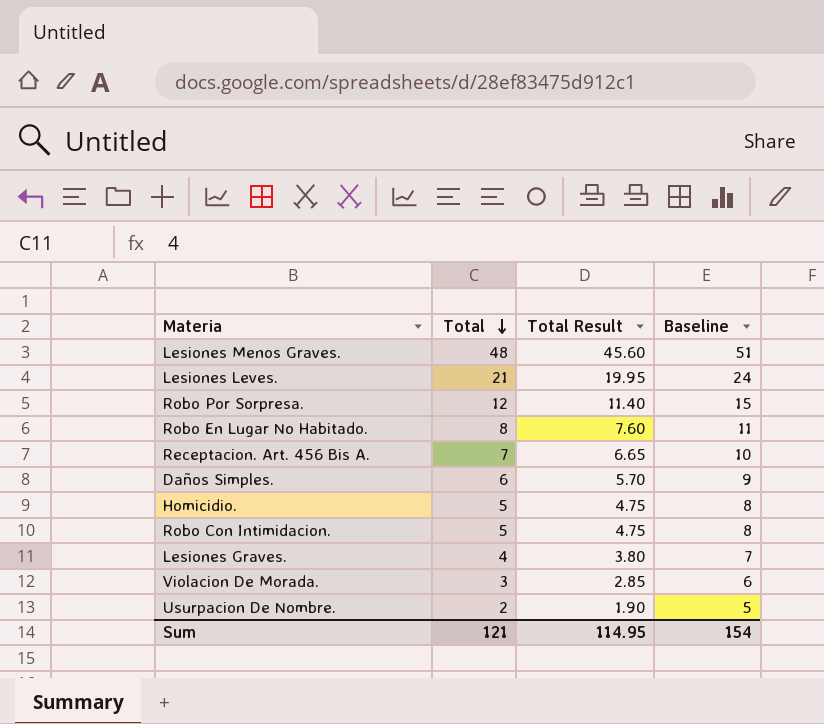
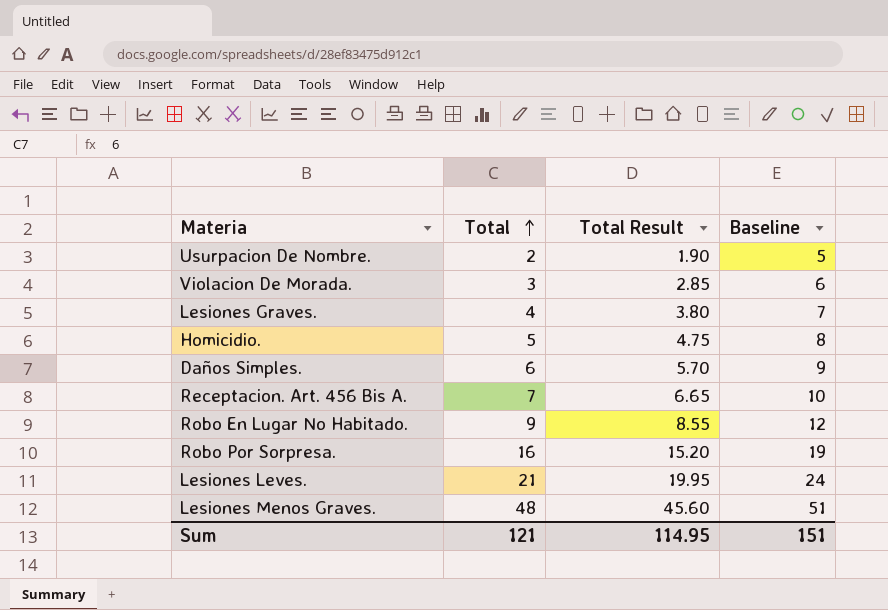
row order: Total descending -> Total ascending
row Robo Con Intimidacion.: 5 | 4.75 | 8 -> none
Robo En Lugar No Habitado. | Total: 8 -> 9
Robo En Lugar No Habitado. | Total Result: 7.60 -> 8.55
Robo En Lugar No Habitado. | Baseline: 11 -> 12
Robo Por Sorpresa. | Total: 12 -> 16
Robo Por Sorpresa. | Total Result: 11.40 -> 15.20
Robo Por Sorpresa. | Baseline: 15 -> 19
Sum | Baseline: 154 -> 151

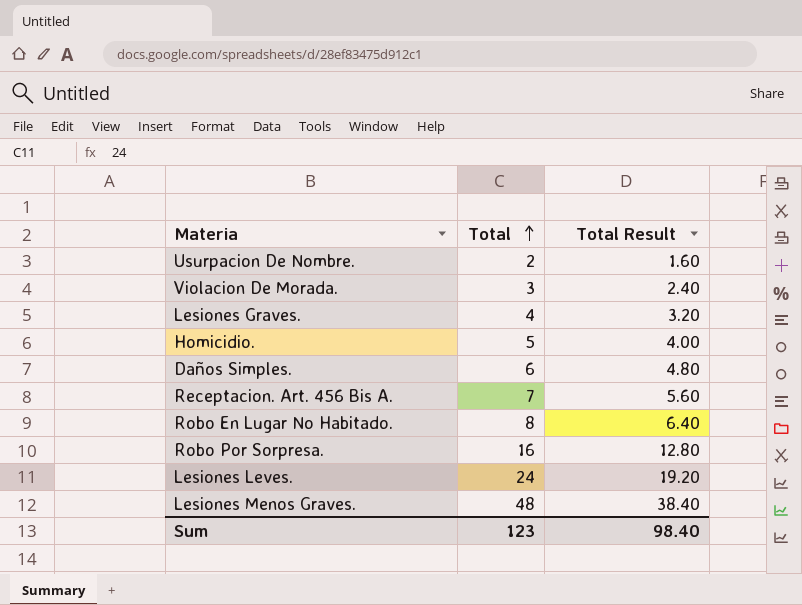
column Baseline | formula: [Total] + 3 -> none
column Total Result | formula: [Total] * 0.95 -> [Total] * 0.8
Robo En Lugar No Habitado. | Total: 9 -> 8
Lesiones Leves. | Total: 21 -> 24
Sum | Total: 121 -> 123
Sum | Total Result: 114.95 -> 98.40

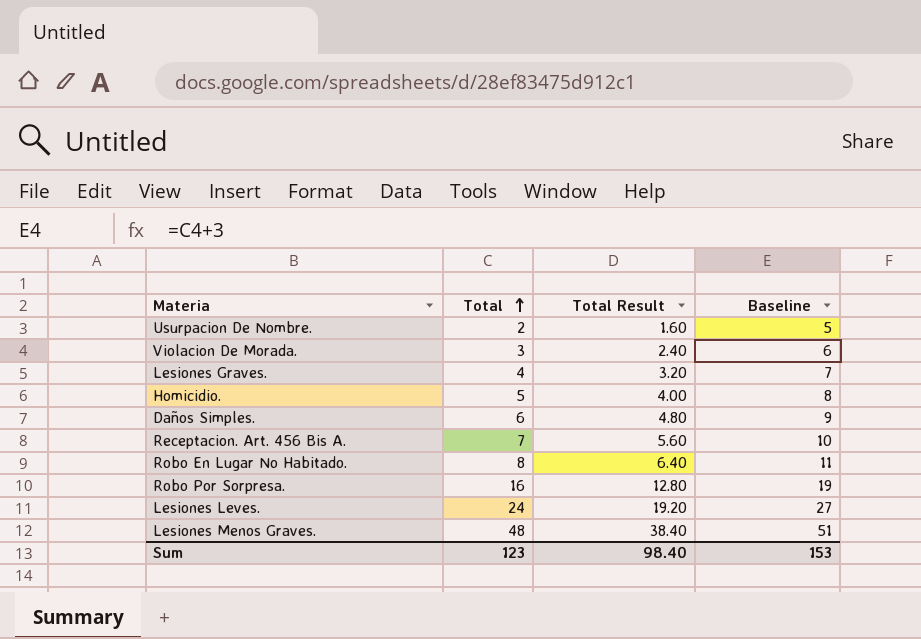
column Baseline | formula: none -> [Total] + 3

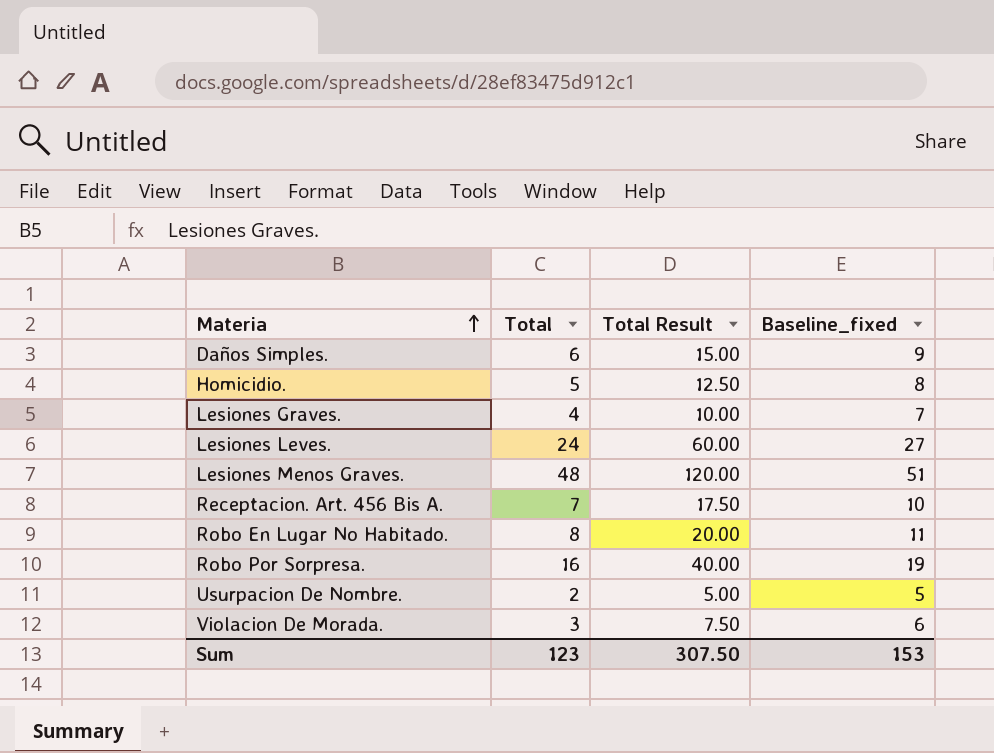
row order: Total ascending -> Materia ascending
column Total Result | formula: [Total] * 0.8 -> [Total] * 2.5
column name: Baseline -> Baseline_fixed
Sum | Total Result: 98.40 -> 307.50

